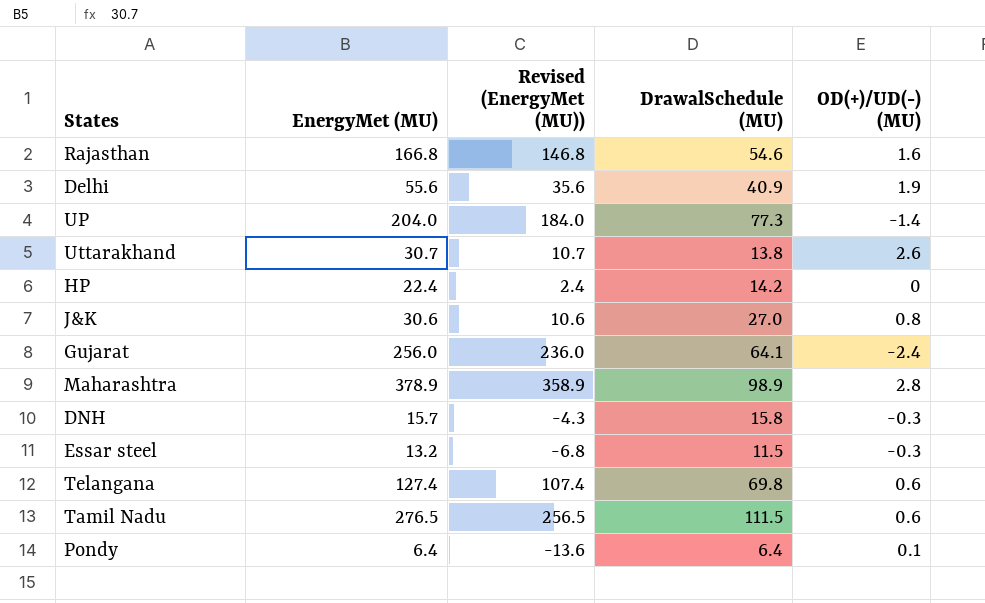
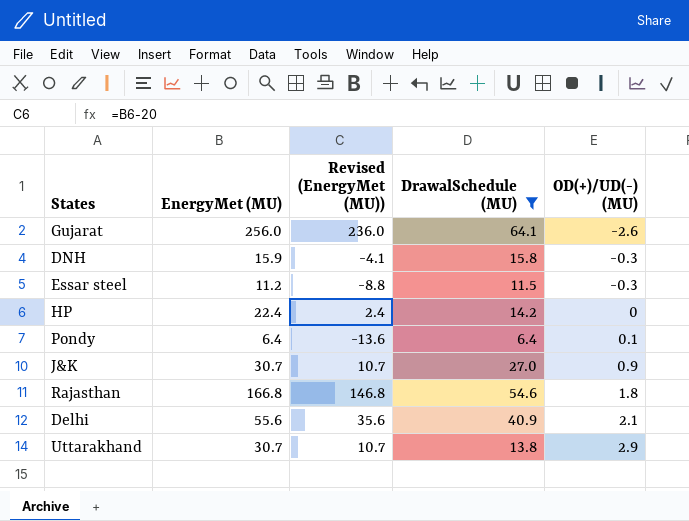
filter: none -> DrawalSchedule (MU) <= 64.1
row order: none -> OD(+)/UD(-) (MU) ascending
Gujarat | OD(+)/UD(-) (MU): -2.4 -> -2.6
DNH | EnergyMet (MU): 15.7 -> 15.9
DNH | Revised (EnergyMet (MU)): -4.3 -> -4.1
Essar steel | EnergyMet (MU): 13.2 -> 11.2
Essar steel | Revised (EnergyMet (MU)): -6.8 -> -8.8
J&K | EnergyMet (MU): 30.6 -> 30.7
J&K | Revised (EnergyMet (MU)): 10.6 -> 10.7
J&K | OD(+)/UD(-) (MU): 0.8 -> 0.9
Rajasthan | OD(+)/UD(-) (MU): 1.6 -> 1.8
Delhi | OD(+)/UD(-) (MU): 1.9 -> 2.1
Uttarakhand | OD(+)/UD(-) (MU): 2.6 -> 2.9

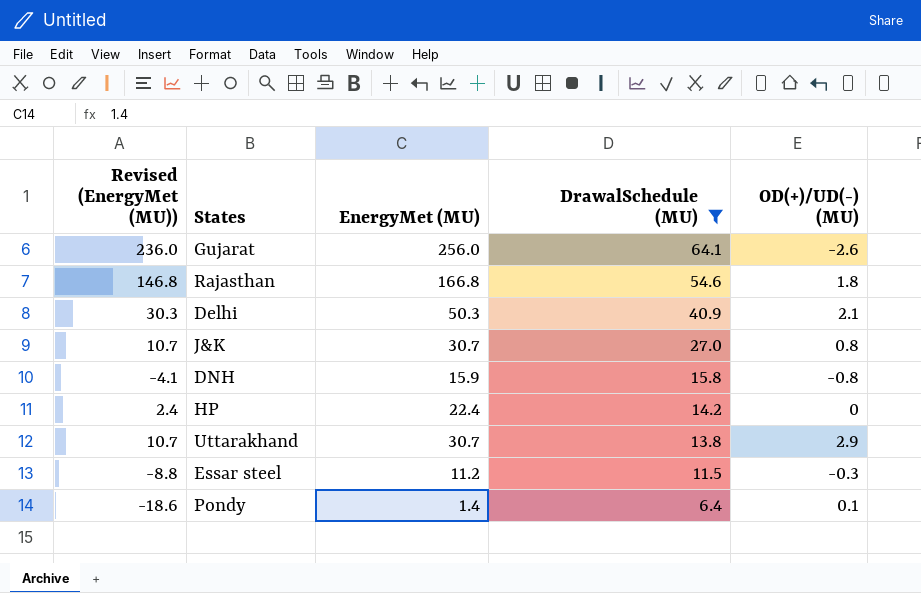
row order: OD(+)/UD(-) (MU) ascending -> DrawalSchedule (MU) descending
column Revised (EnergyMet (MU)) | position: 3 -> 1
Delhi | Revised (EnergyMet (MU)): 35.6 -> 30.3
Delhi | EnergyMet (MU): 55.6 -> 50.3
J&K | OD(+)/UD(-) (MU): 0.9 -> 0.8
DNH | OD(+)/UD(-) (MU): -0.3 -> -0.8
Pondy | Revised (EnergyMet (MU)): -13.6 -> -18.6
Pondy | EnergyMet (MU): 6.4 -> 1.4

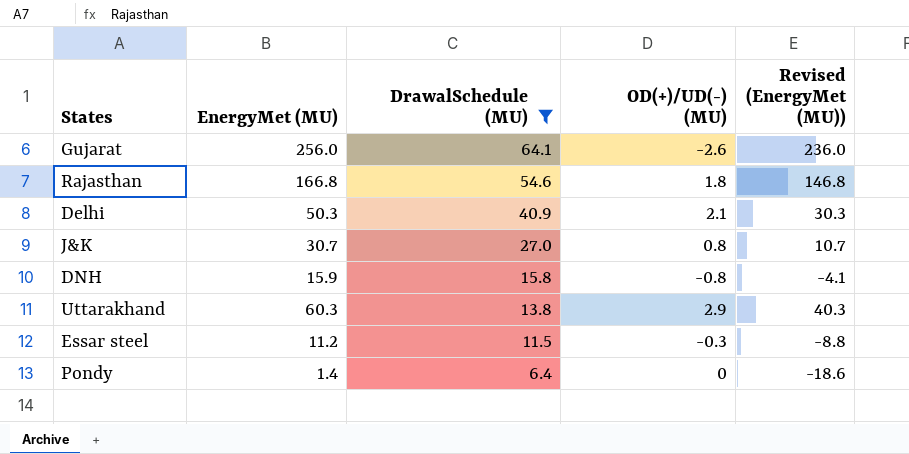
column Revised (EnergyMet (MU)) | position: 1 -> 5
row HP: 2.4 | 22.4 | 14.2 | 0 -> none
Uttarakhand | EnergyMet (MU): 30.7 -> 60.3
Uttarakhand | Revised (EnergyMet (MU)): 10.7 -> 40.3
Pondy | OD(+)/UD(-) (MU): 0.1 -> 0

